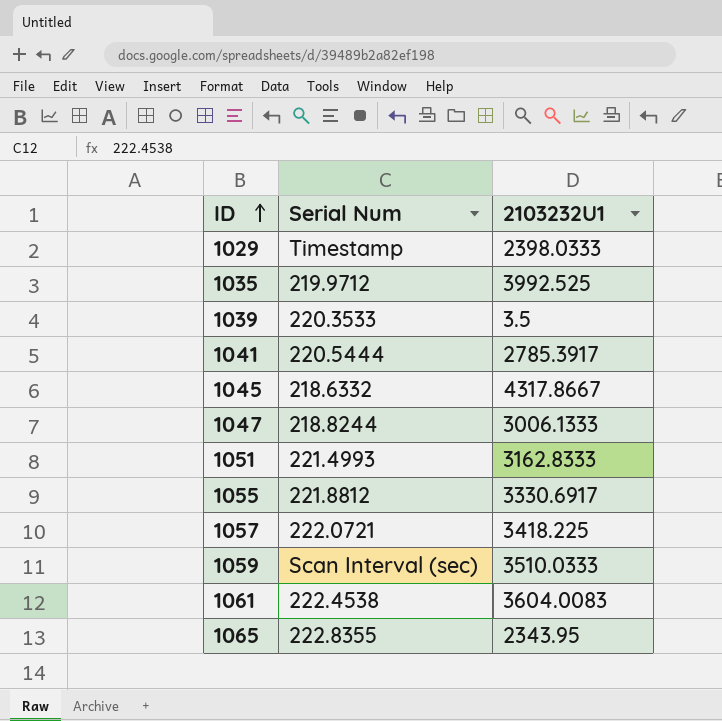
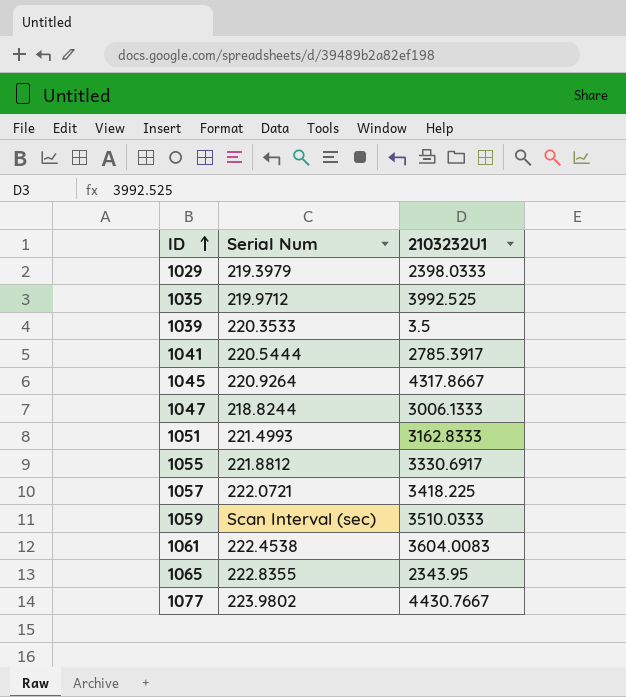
1029 | Serial Num: Timestamp -> 219.3979
1045 | Serial Num: 218.6332 -> 220.9264
row 1077: none -> 223.9802 | 4430.7667

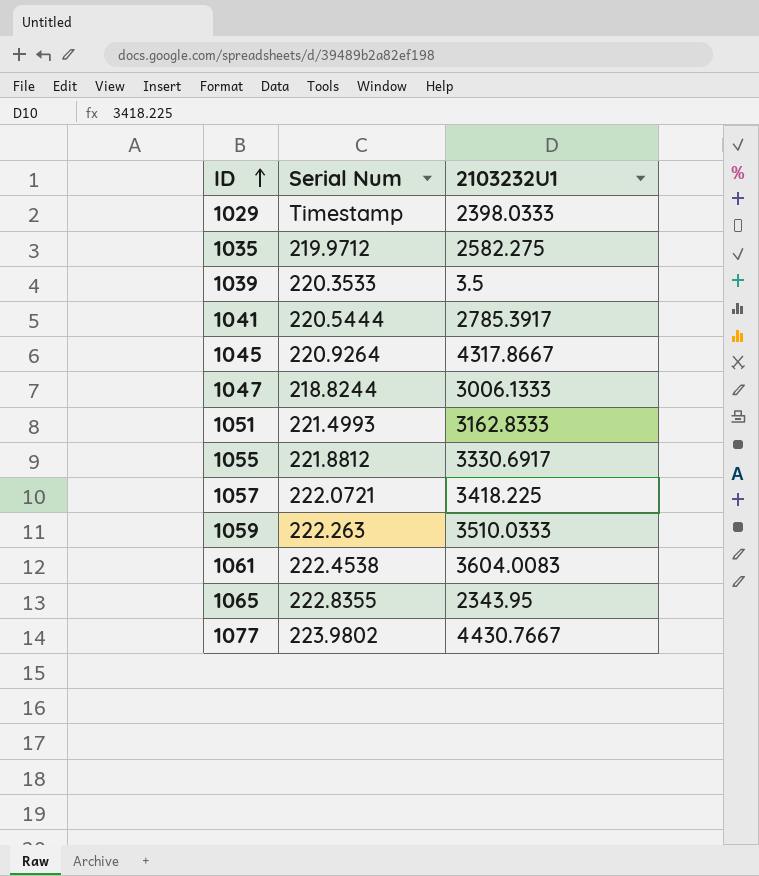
1029 | Serial Num: 219.3979 -> Timestamp
1035 | 2103232U1: 3992.525 -> 2582.275
1059 | Serial Num: Scan Interval (sec) -> 222.263

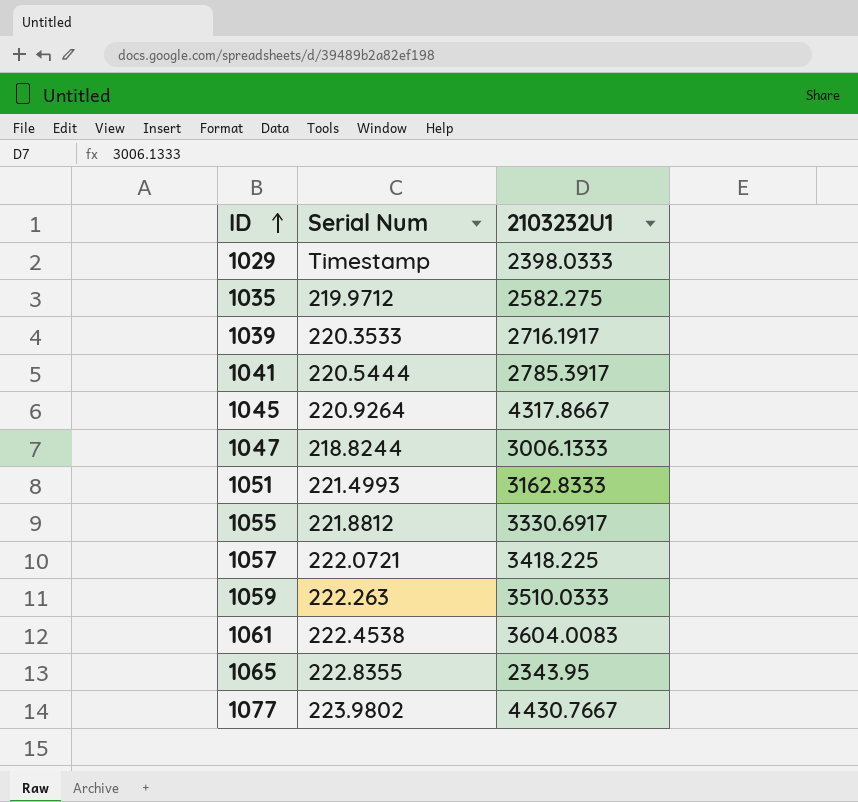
1039 | 2103232U1: 3.5 -> 2716.1917

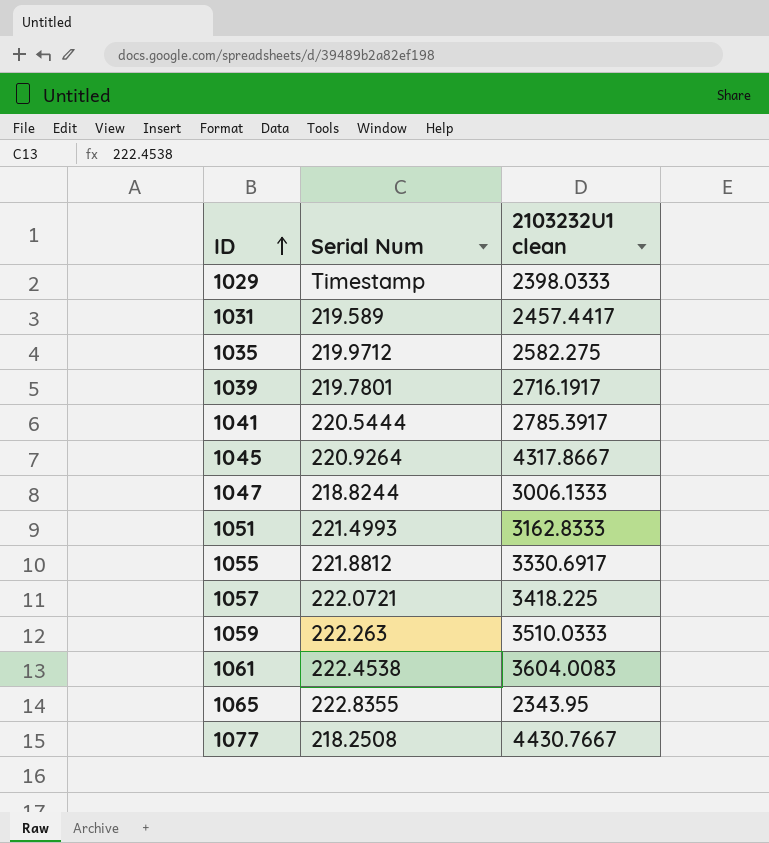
column name: 2103232U1 -> 2103232U1 clean
row 1031: none -> 219.589 | 2457.4417
1039 | Serial Num: 220.3533 -> 219.7801
1077 | Serial Num: 223.9802 -> 218.2508

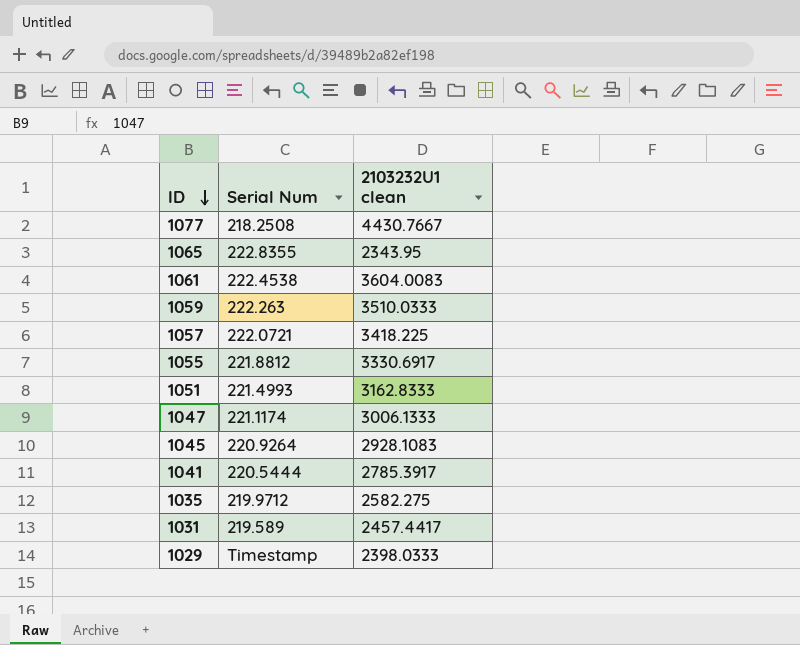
row order: ID ascending -> ID descending
row 1039: 219.7801 | 2716.1917 -> none
1047 | Serial Num: 218.8244 -> 221.1174
1045 | 2103232U1 clean: 4317.8667 -> 2928.1083

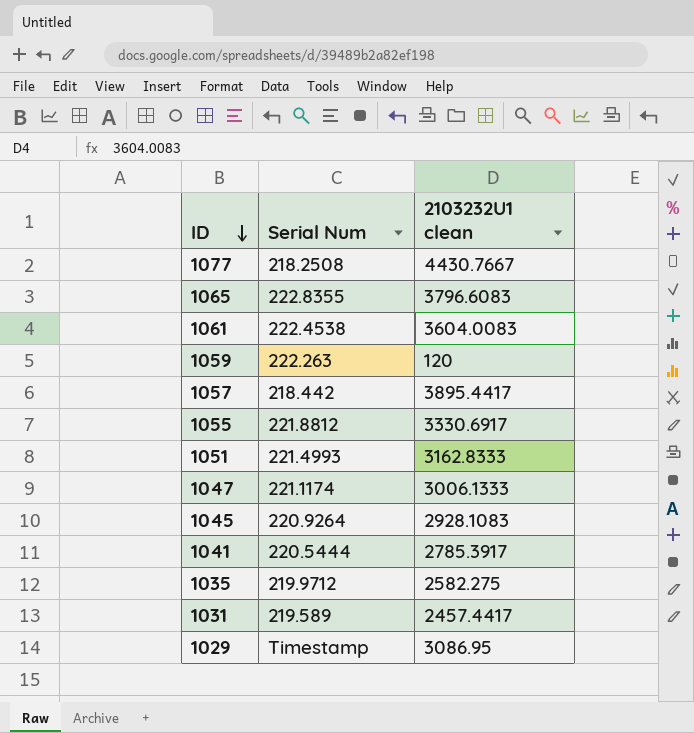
1065 | 2103232U1 clean: 2343.95 -> 3796.6083
1059 | 2103232U1 clean: 3510.0333 -> 120
1057 | Serial Num: 222.0721 -> 218.442
1057 | 2103232U1 clean: 3418.225 -> 3895.4417
1029 | 2103232U1 clean: 2398.0333 -> 3086.95

